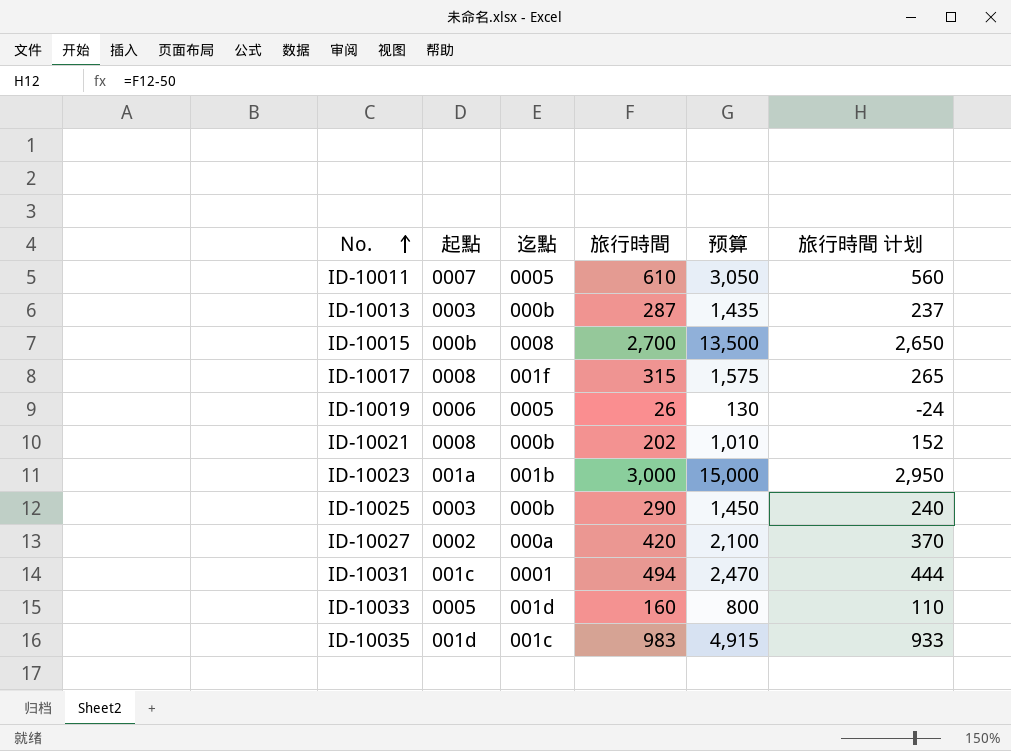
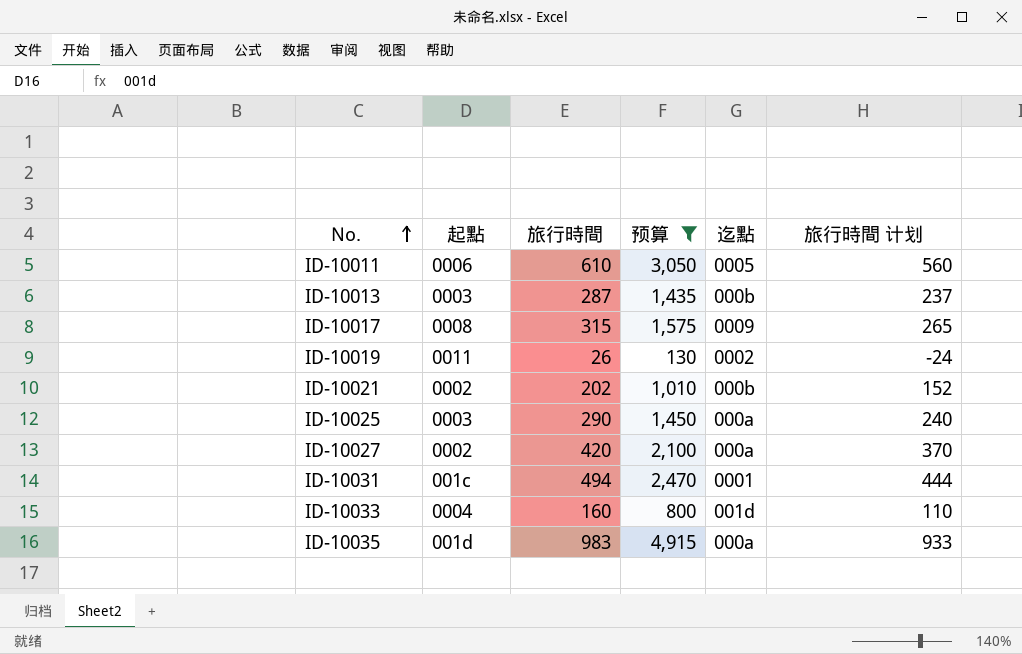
filter: none -> 预算 <= 4,915
column 迄點 | position: 3 -> 5
ID-10011 | 起點: 0007 -> 0006
ID-10017 | 迄點: 001f -> 0009
ID-10019 | 起點: 0006 -> 0011
ID-10019 | 迄點: 0005 -> 0002
ID-10021 | 起點: 0008 -> 0002
ID-10025 | 迄點: 000b -> 000a
ID-10033 | 起點: 0005 -> 0004
ID-10035 | 迄點: 001c -> 000a

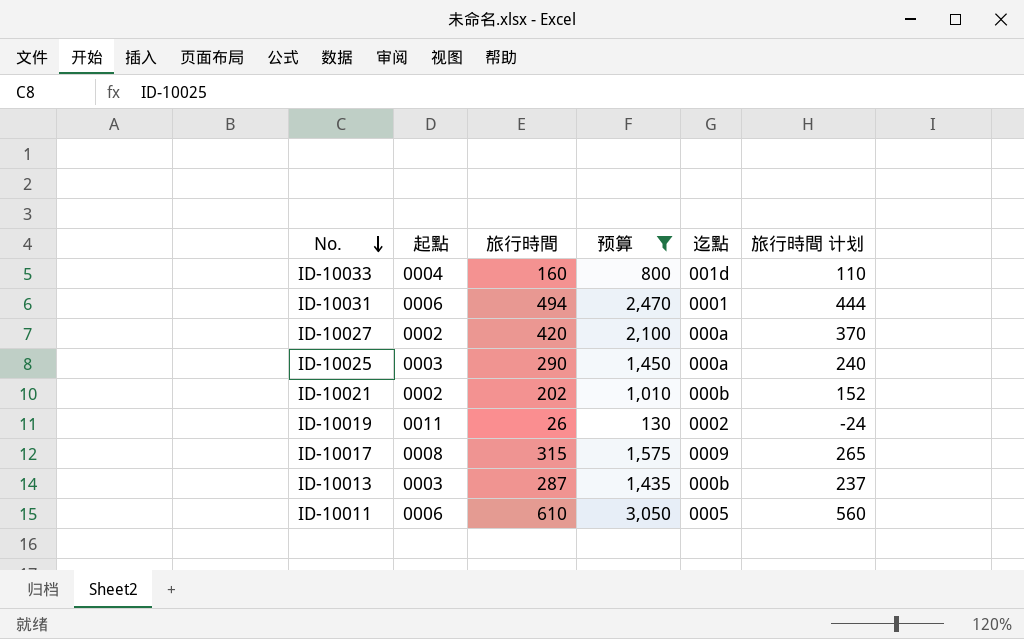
row order: No. ascending -> No. descending
row ID-10035: 001d | 983 | 4,915 | 000a | 933 -> none
ID-10031 | 起點: 001c -> 0006

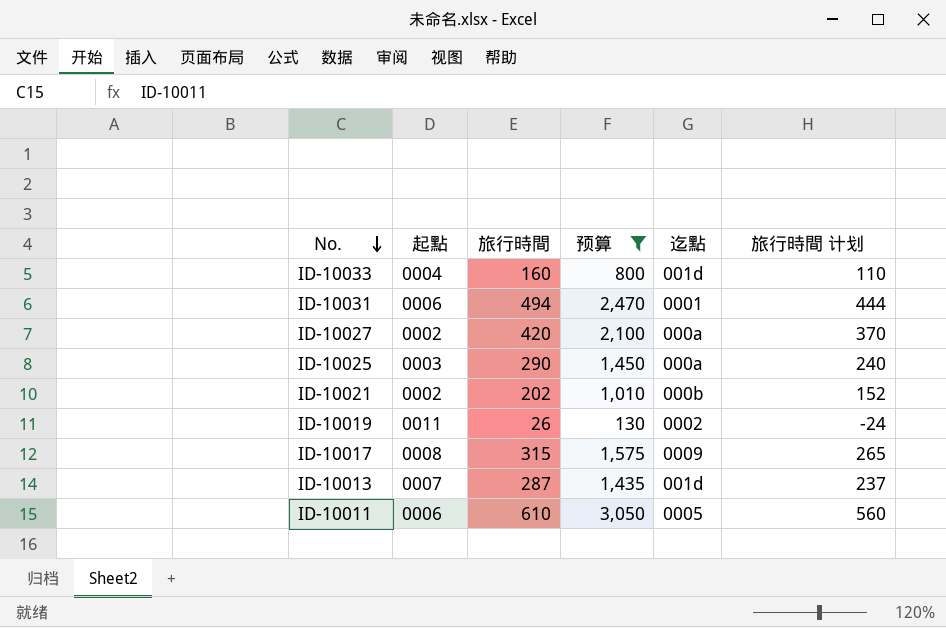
ID-10013 | 起點: 0003 -> 0007
ID-10013 | 迄點: 000b -> 001d

